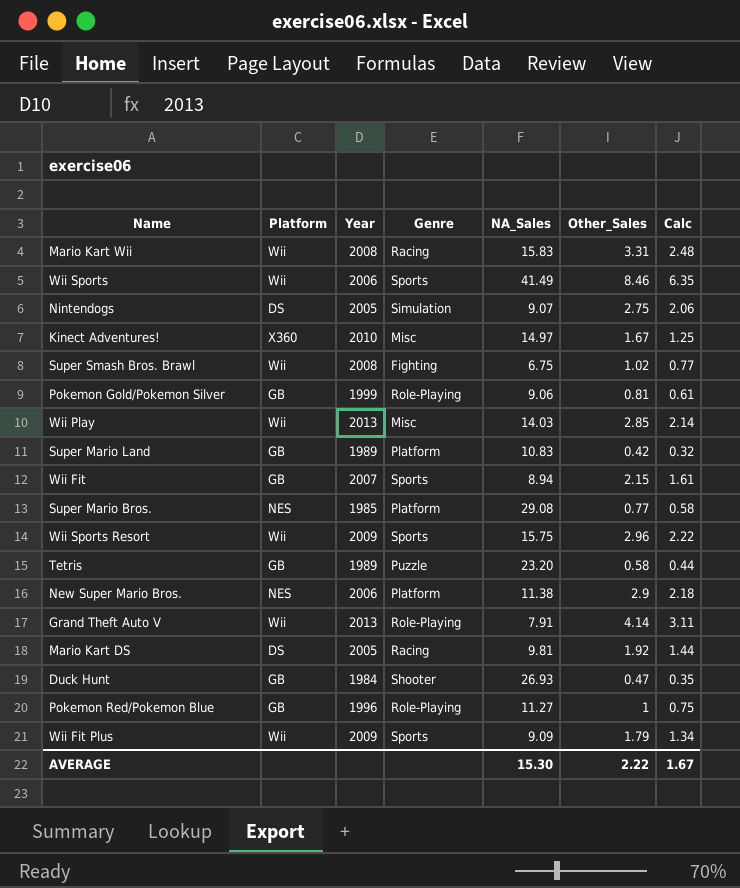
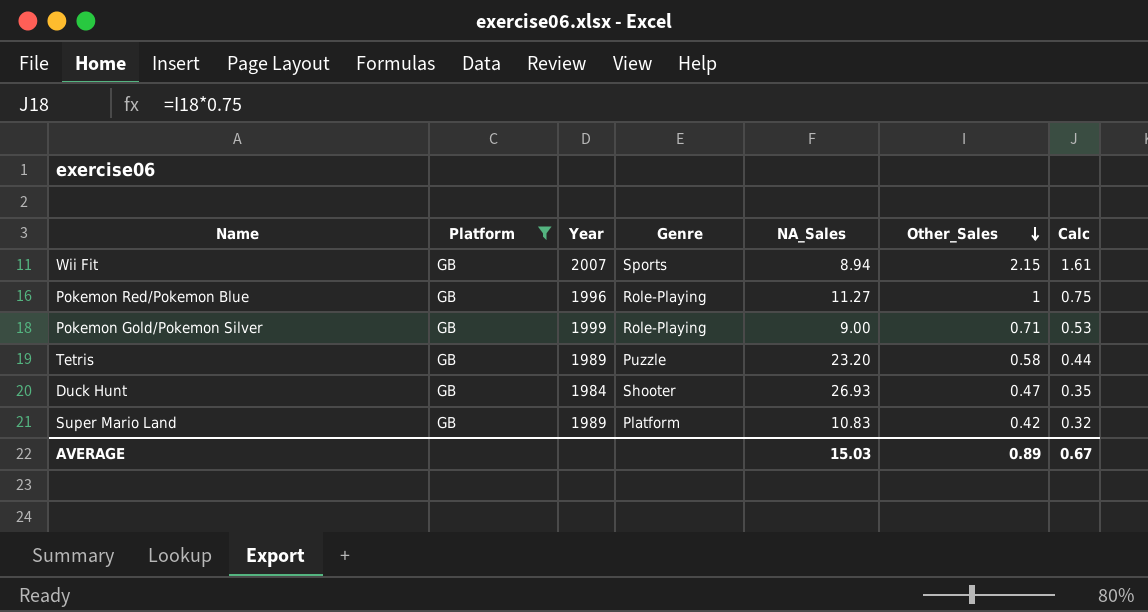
filter: none -> Platform = GB
row order: none -> Other_Sales descending
Pokemon Gold/Pokemon Silver | NA_Sales: 9.06 -> 9.00
Pokemon Gold/Pokemon Silver | Other_Sales: 0.81 -> 0.71
Pokemon Gold/Pokemon Silver | Calc: 0.61 -> 0.53
AVERAGE | NA_Sales: 15.30 -> 15.03
AVERAGE | Other_Sales: 2.22 -> 0.89
AVERAGE | Calc: 1.67 -> 0.67

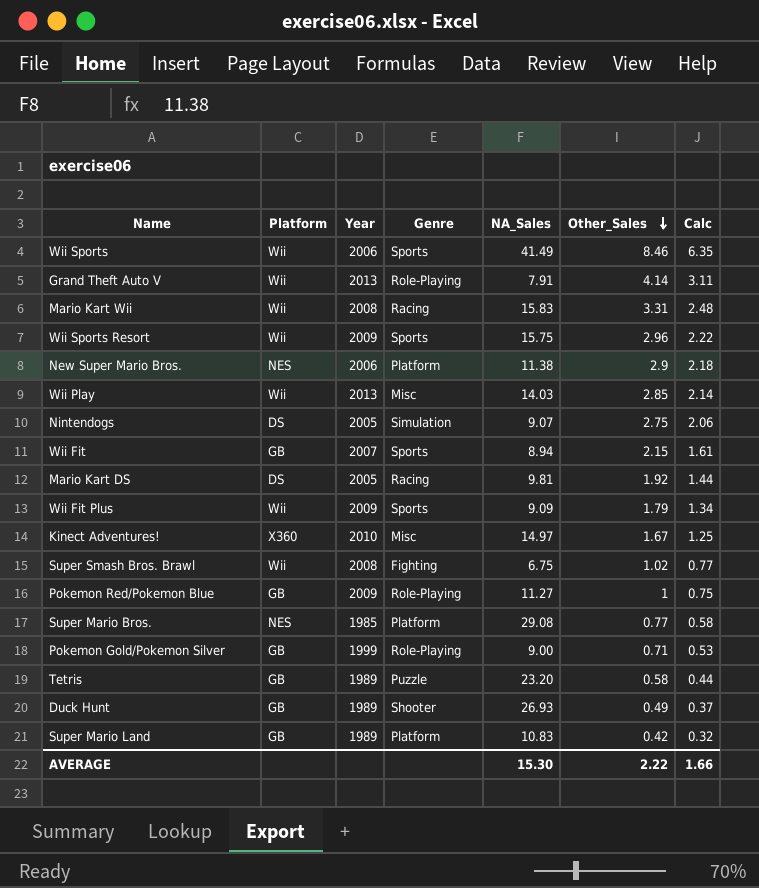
filter: Platform = GB -> none
Pokemon Red/Pokemon Blue | Year: 1996 -> 2009
Duck Hunt | Year: 1984 -> 1989
Duck Hunt | Other_Sales: 0.47 -> 0.49
Duck Hunt | Calc: 0.35 -> 0.37
AVERAGE | NA_Sales: 15.03 -> 15.30
AVERAGE | Other_Sales: 0.89 -> 2.22
AVERAGE | Calc: 0.67 -> 1.66

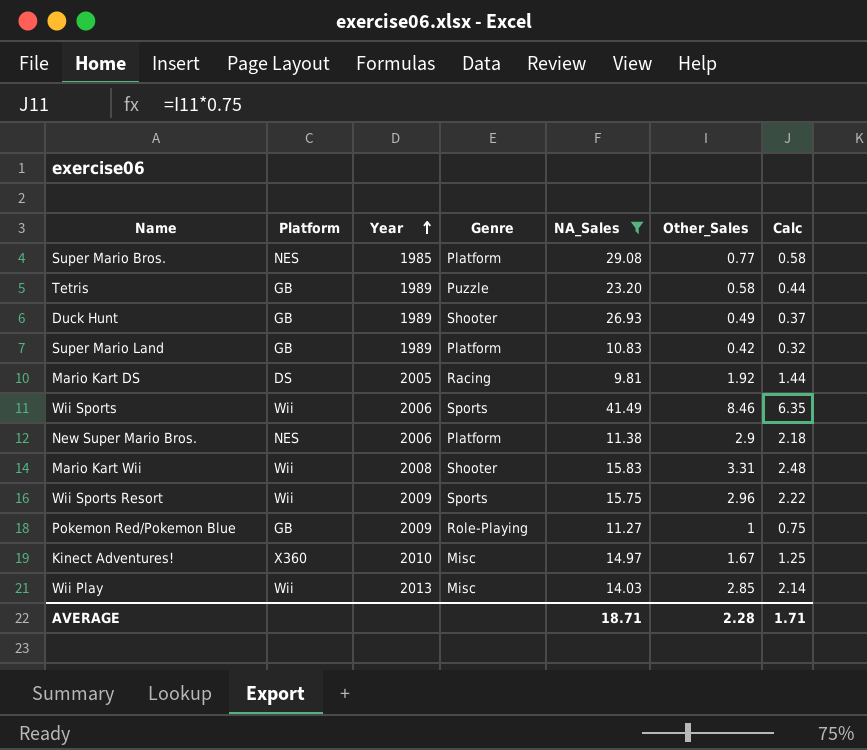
filter: none -> NA_Sales >= 9.81
row order: Other_Sales descending -> Year ascending
Mario Kart Wii | Genre: Racing -> Shooter
AVERAGE | NA_Sales: 15.30 -> 18.71
AVERAGE | Other_Sales: 2.22 -> 2.28
AVERAGE | Calc: 1.66 -> 1.71

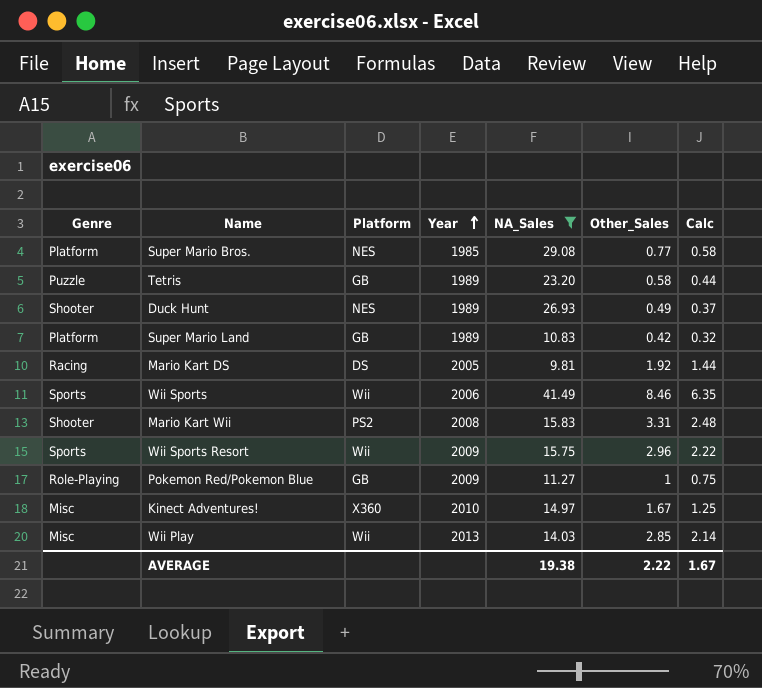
column Genre | position: 4 -> 1
row New Super Mario Bros.: NES | 2006 | Platform | 11.38 | 2.9 | 2.18 -> none
Duck Hunt | Platform: GB -> NES
Mario Kart Wii | Platform: Wii -> PS2
AVERAGE | NA_Sales: 18.71 -> 19.38
AVERAGE | Other_Sales: 2.28 -> 2.22
AVERAGE | Calc: 1.71 -> 1.67

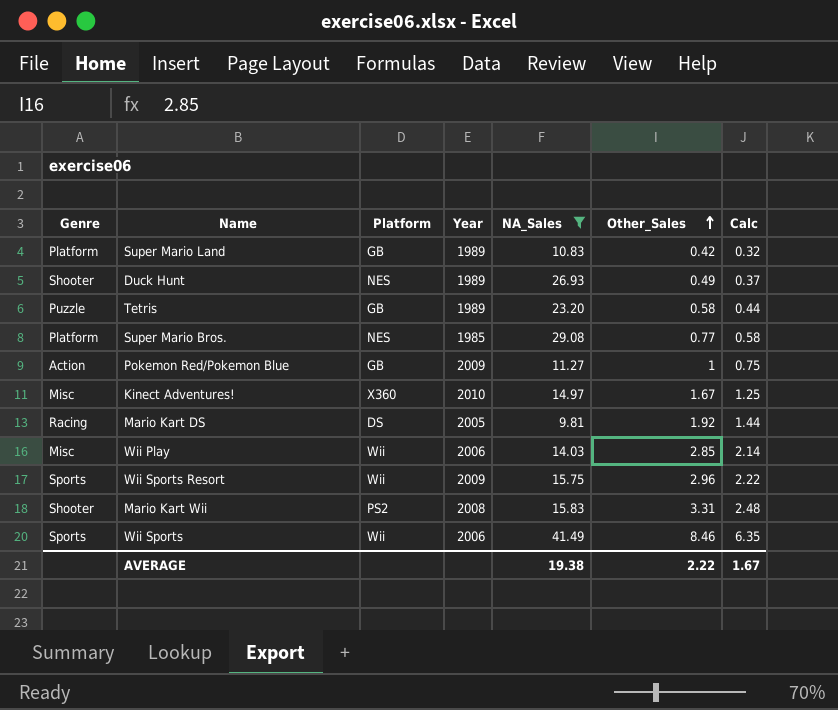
row order: Year ascending -> Other_Sales ascending
Pokemon Red/Pokemon Blue | Genre: Role-Playing -> Action
Wii Play | Year: 2013 -> 2006

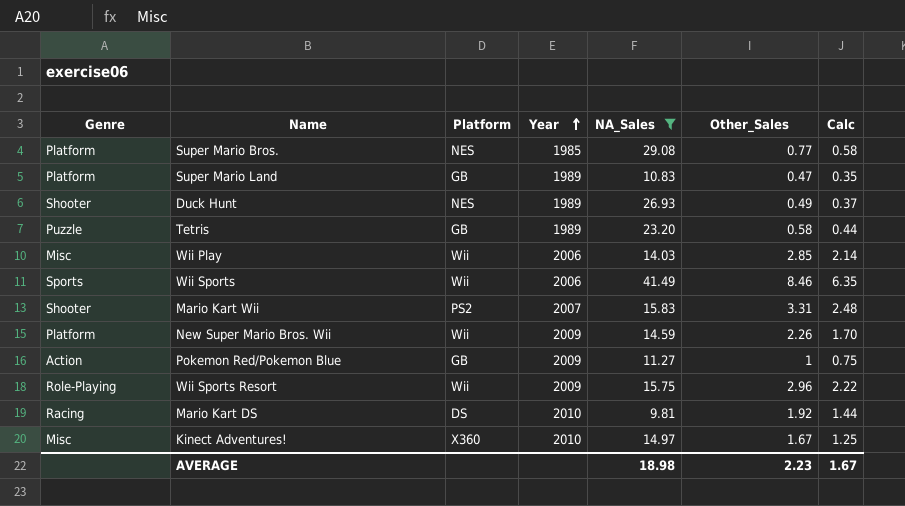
row order: Other_Sales ascending -> Year ascending
Super Mario Land | Other_Sales: 0.42 -> 0.47
Super Mario Land | Calc: 0.32 -> 0.35
Mario Kart Wii | Year: 2008 -> 2007
row New Super Mario Bros. Wii: none -> Platform | Wii | 2009 | 14.59 | 2.26 | 1.70
Wii Sports Resort | Genre: Sports -> Role-Playing
Mario Kart DS | Year: 2005 -> 2010
AVERAGE | NA_Sales: 19.38 -> 18.98
AVERAGE | Other_Sales: 2.22 -> 2.23

